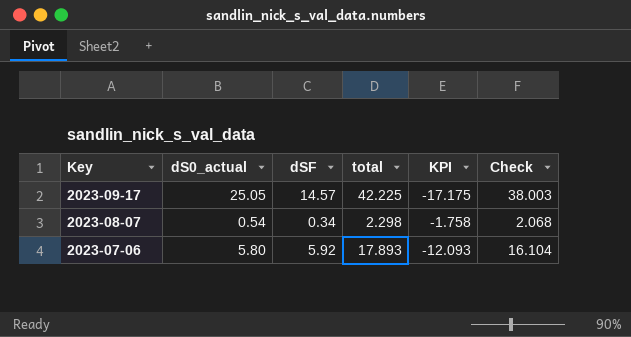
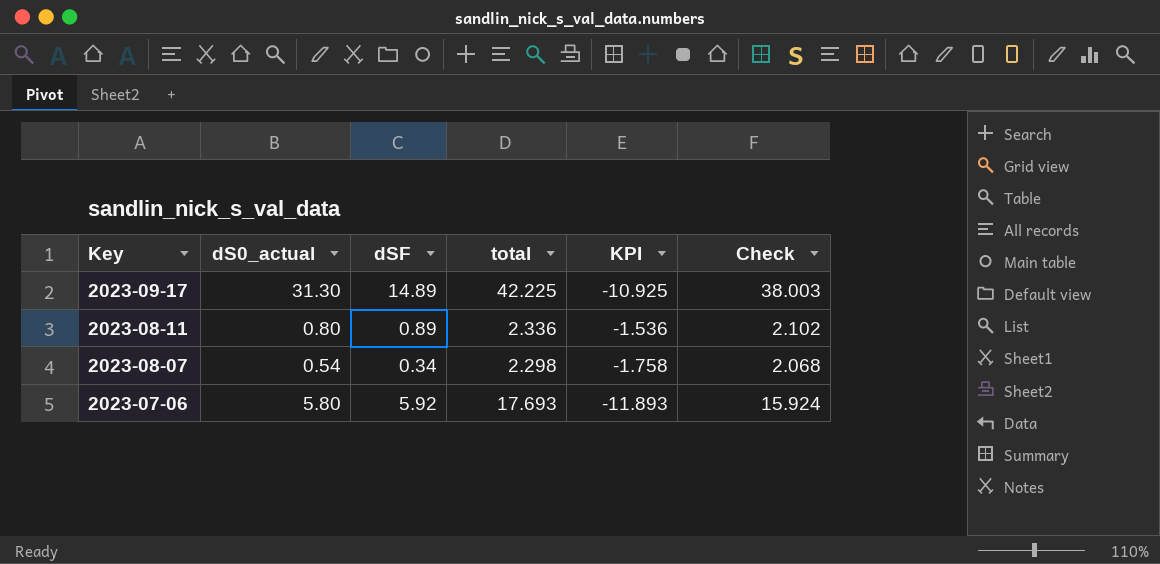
2023-09-17 | dS0_actual: 25.05 -> 31.30
2023-09-17 | dSF: 14.57 -> 14.89
2023-09-17 | KPI: -17.175 -> -10.925
row 2023-08-11: none -> 0.80 | 0.89 | 2.336 | -1.536 | 2.102
2023-07-06 | total: 17.893 -> 17.693
2023-07-06 | KPI: -12.093 -> -11.893
2023-07-06 | Check: 16.104 -> 15.924

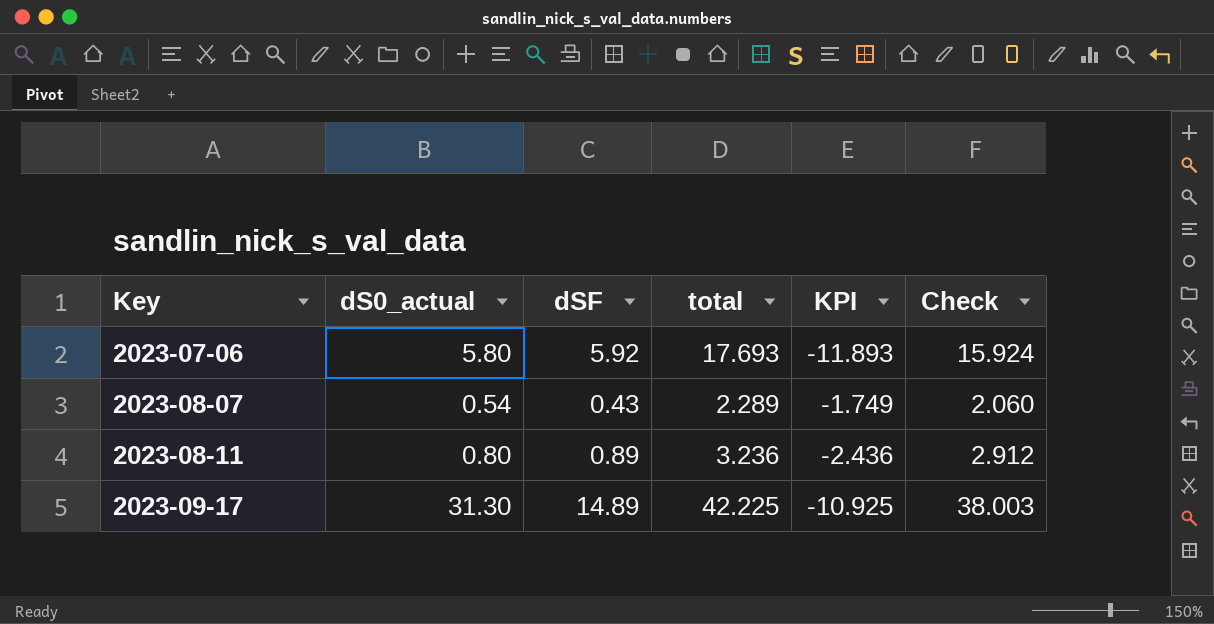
row order: Key descending -> Key ascending
2023-08-07 | dSF: 0.34 -> 0.43
2023-08-07 | total: 2.298 -> 2.289
2023-08-07 | KPI: -1.758 -> -1.749
2023-08-07 | Check: 2.068 -> 2.060
2023-08-11 | total: 2.336 -> 3.236
2023-08-11 | KPI: -1.536 -> -2.436
2023-08-11 | Check: 2.102 -> 2.912

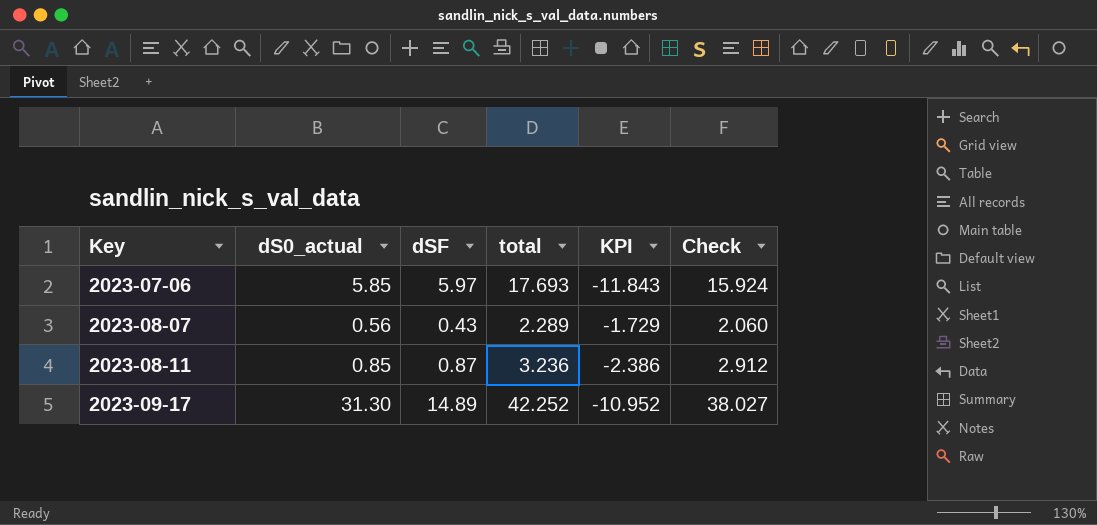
2023-07-06 | dS0_actual: 5.80 -> 5.85
2023-07-06 | dSF: 5.92 -> 5.97
2023-07-06 | KPI: -11.893 -> -11.843
2023-08-07 | dS0_actual: 0.54 -> 0.56
2023-08-07 | KPI: -1.749 -> -1.729
2023-08-11 | dS0_actual: 0.80 -> 0.85
2023-08-11 | dSF: 0.89 -> 0.87
2023-08-11 | KPI: -2.436 -> -2.386
2023-09-17 | total: 42.225 -> 42.252
2023-09-17 | KPI: -10.925 -> -10.952
2023-09-17 | Check: 38.003 -> 38.027

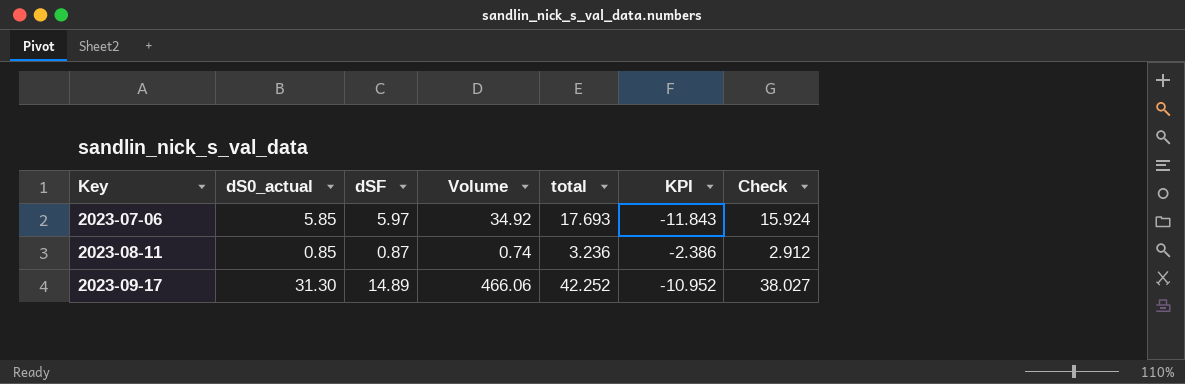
column Volume | formula: none -> [dS0_actual] * [dSF]
row 2023-08-07: 0.56 | 0.43 | 2.289 | -1.729 | 2.060 -> none

